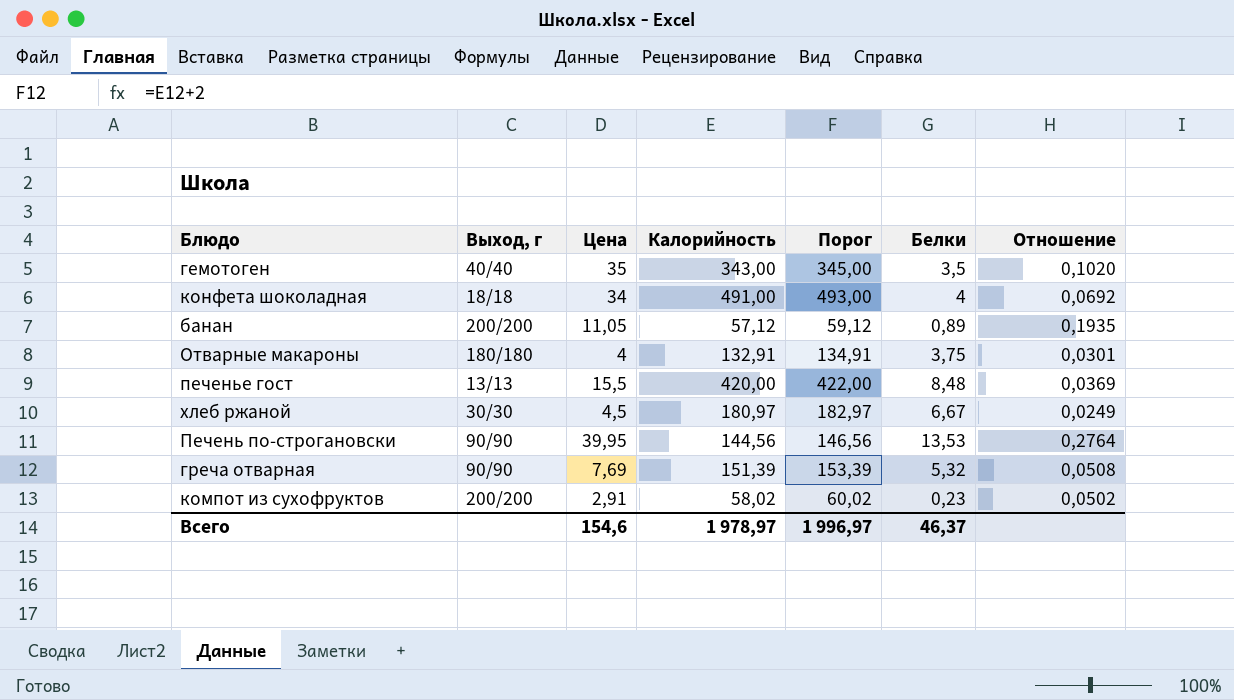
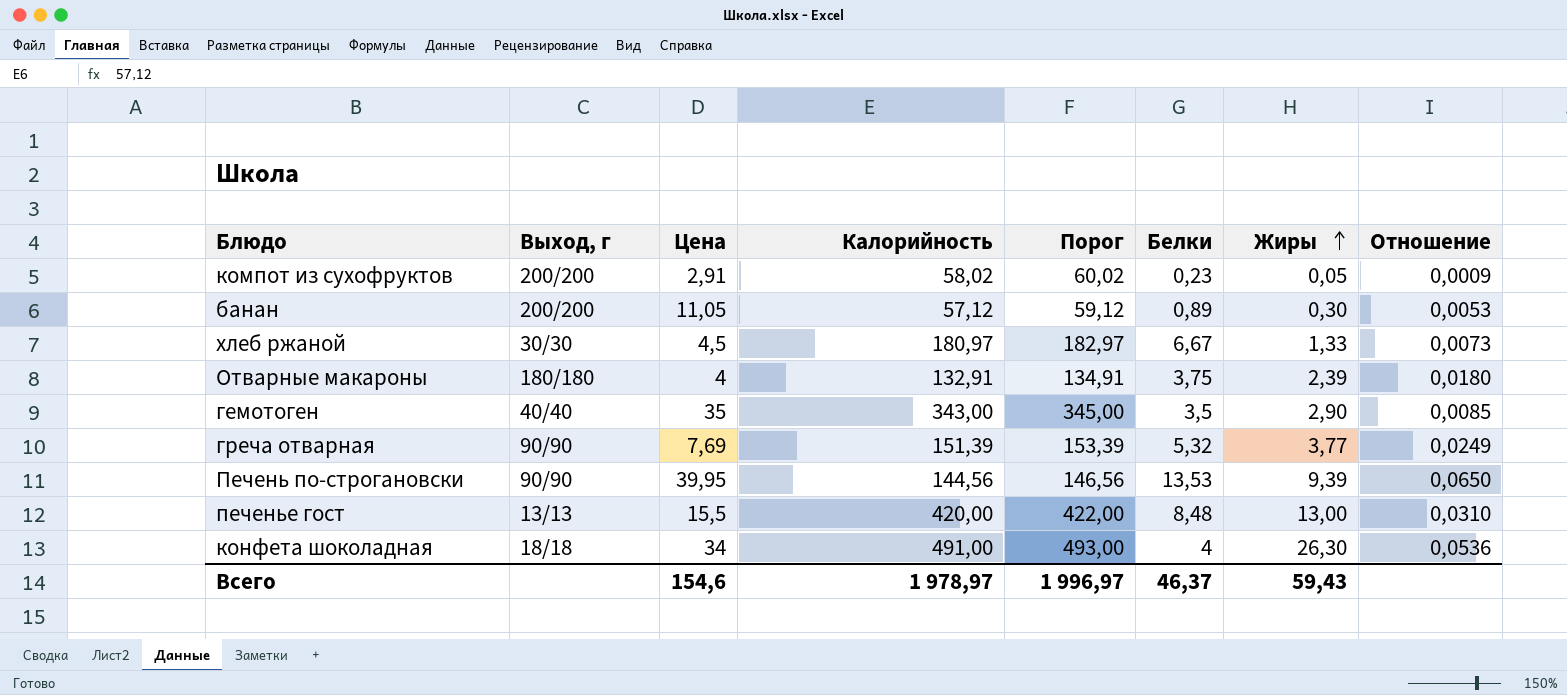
row order: none -> Жиры ascending
column Жиры | position: none -> 7
column Отношение | formula: [Цена] / [Калорийность] -> [Жиры] / [Калорийность]

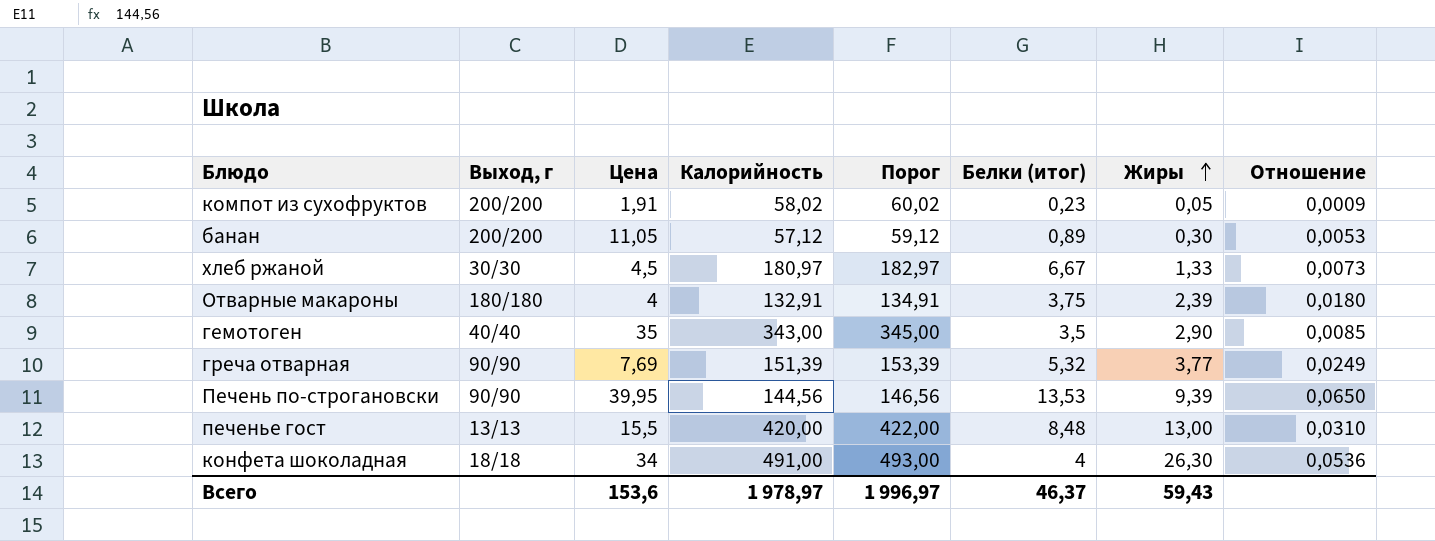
column name: Белки -> Белки (итог)
компот из сухофруктов | Цена: 2,91 -> 1,91
Всего | Цена: 154,6 -> 153,6

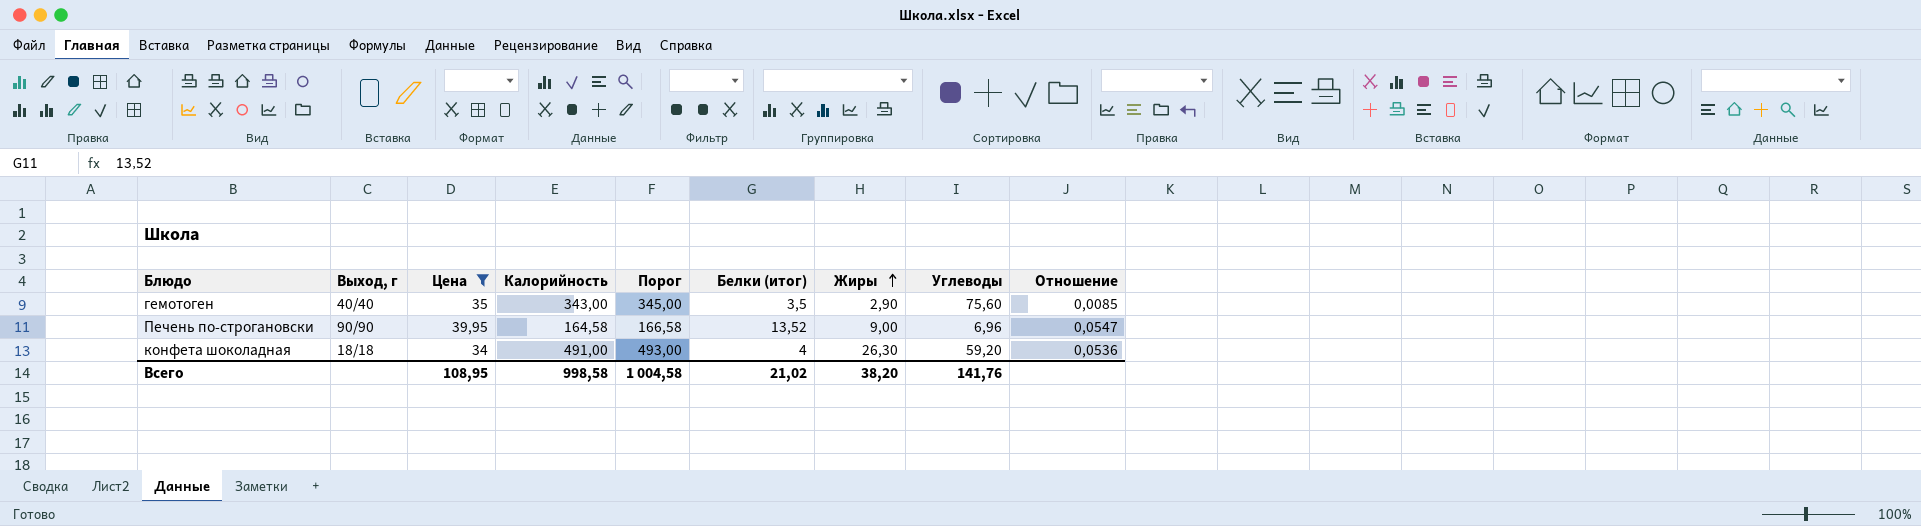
filter: none -> Цена >= 34
column Углеводы | position: none -> 8
Печень по-строгановски | Калорийность: 144,56 -> 164,58
Печень по-строгановски | Порог: 146,56 -> 166,58
Печень по-строгановски | Белки (итог): 13,53 -> 13,52
Печень по-строгановски | Жиры: 9,39 -> 9,00
Печень по-строгановски | Отношение: 0,0650 -> 0,0547
Всего | Цена: 153,6 -> 108,95
Всего | Калорийность: 1 978,97 -> 998,58
Всего | Порог: 1 996,97 -> 1 004,58
Всего | Белки (итог): 46,37 -> 21,02
Всего | Жиры: 59,43 -> 38,20

